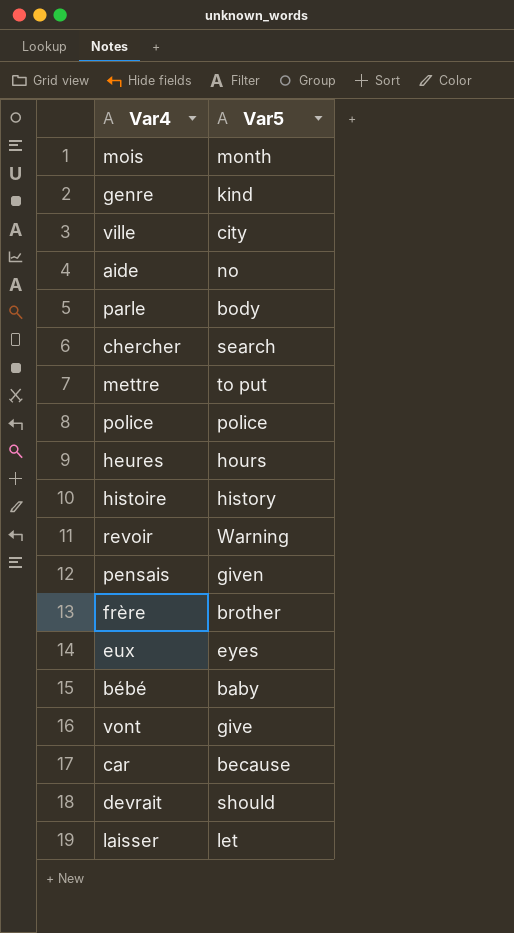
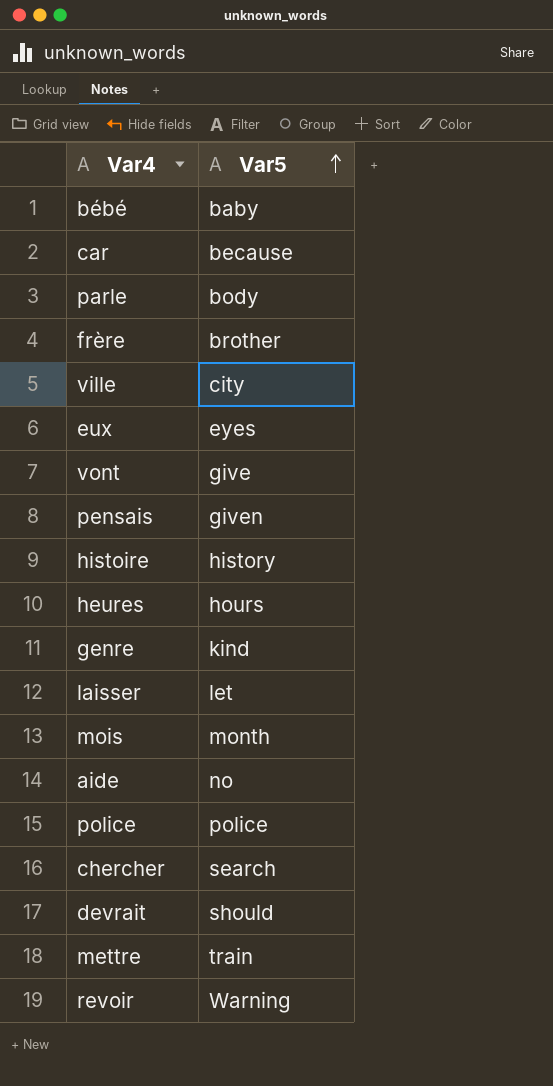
row order: none -> Var5 ascending
mettre | Var5: to put -> train

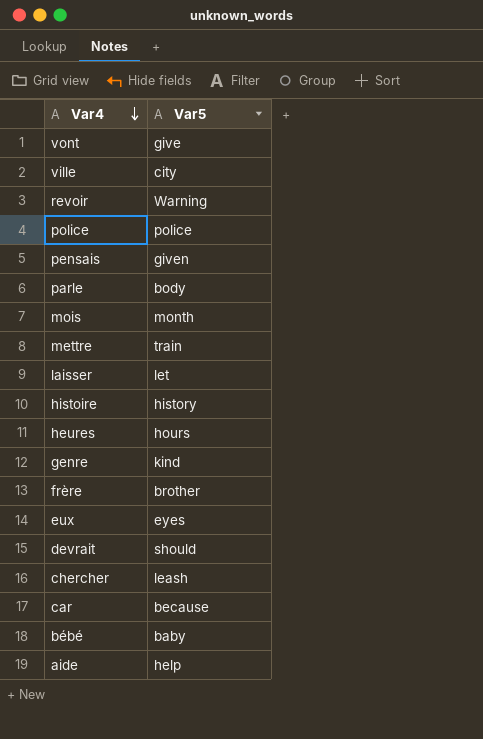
row order: Var5 ascending -> Var4 descending
chercher | Var5: search -> leash
aide | Var5: no -> help

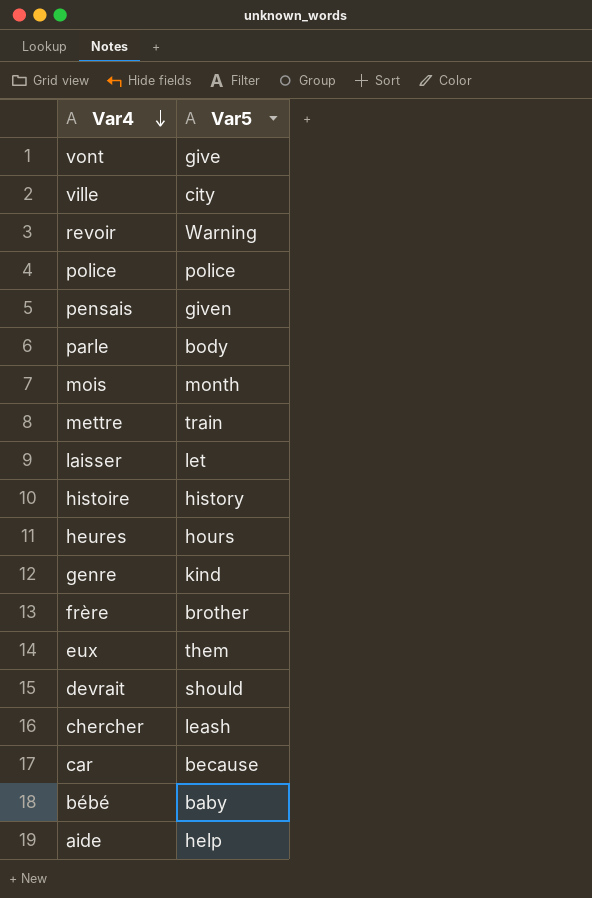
eux | Var5: eyes -> them

